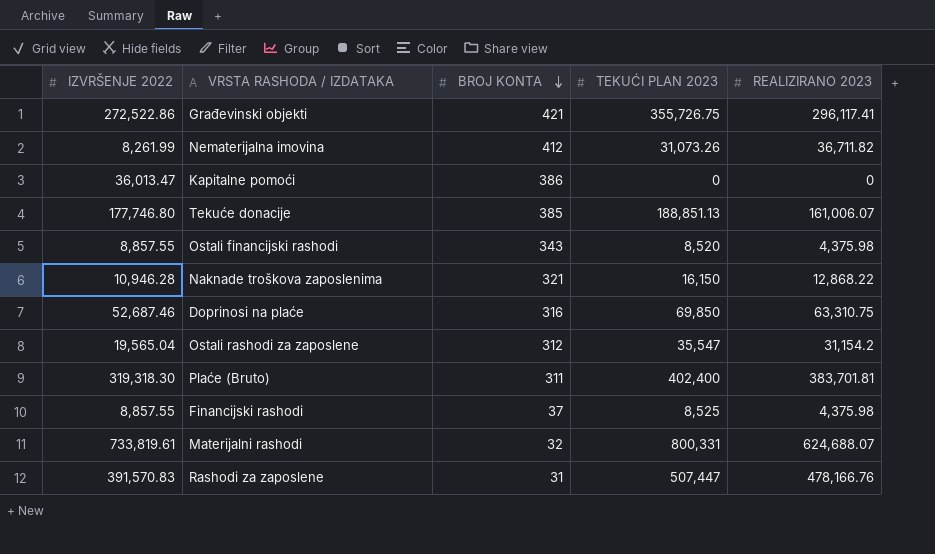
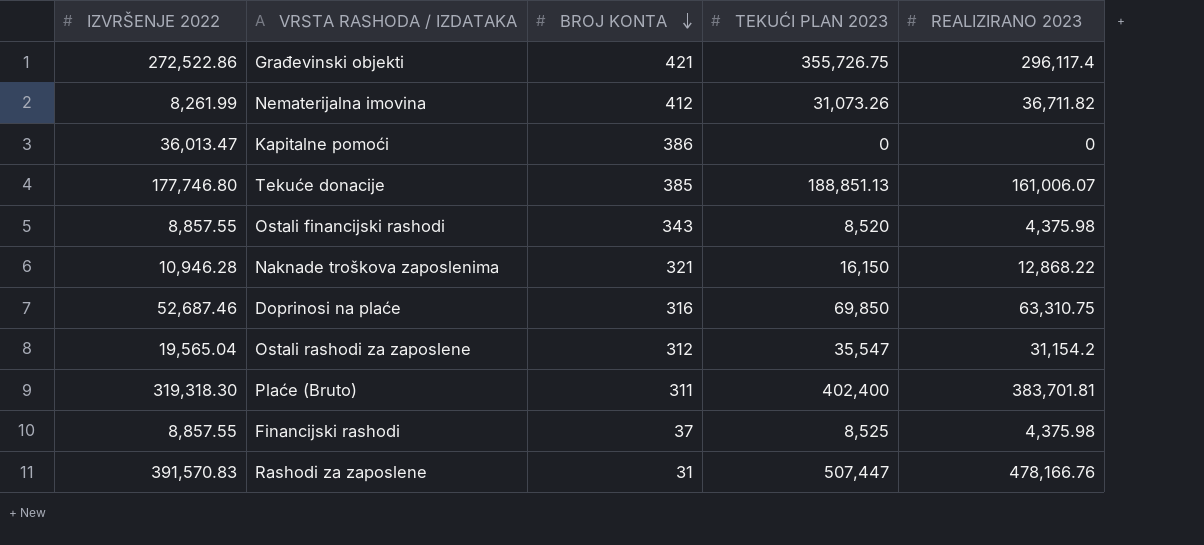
row Materijalni rashodi: 733,819.61 | 32 | 800,331 | 624,688.07 -> none
Građevinski objekti | REALIZIRANO 2023: 296,117.41 -> 296,117.4

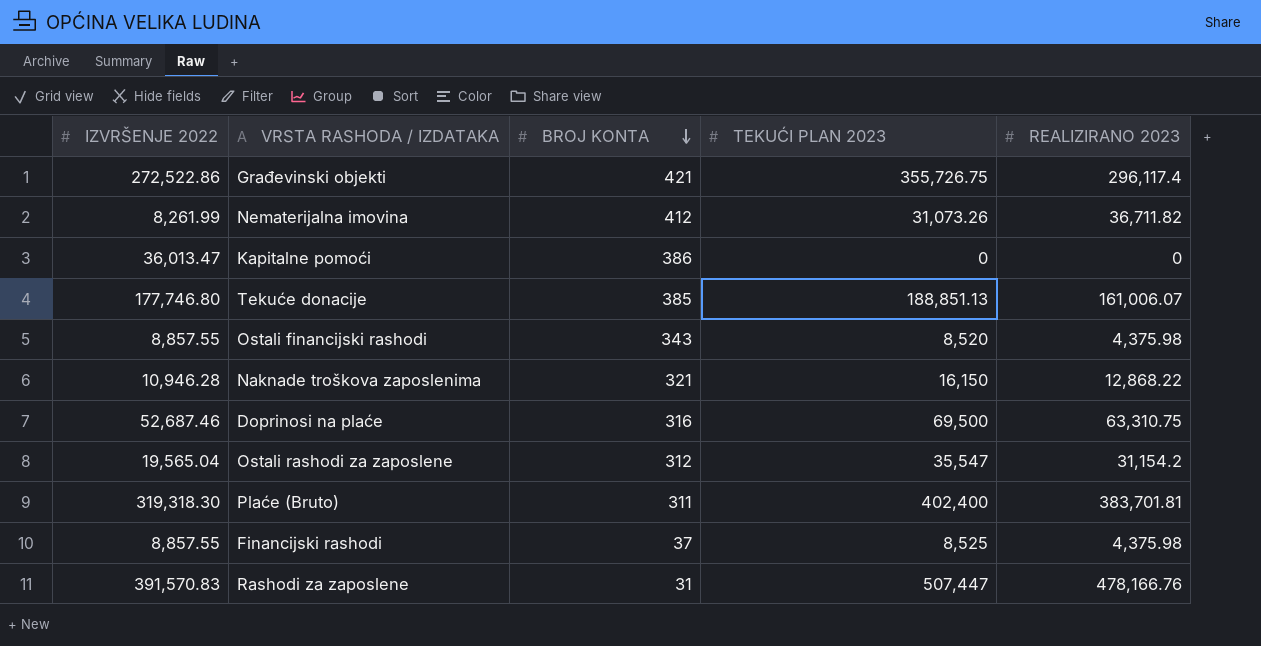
Doprinosi na plaće | TEKUĆI PLAN 2023: 69,850 -> 69,500

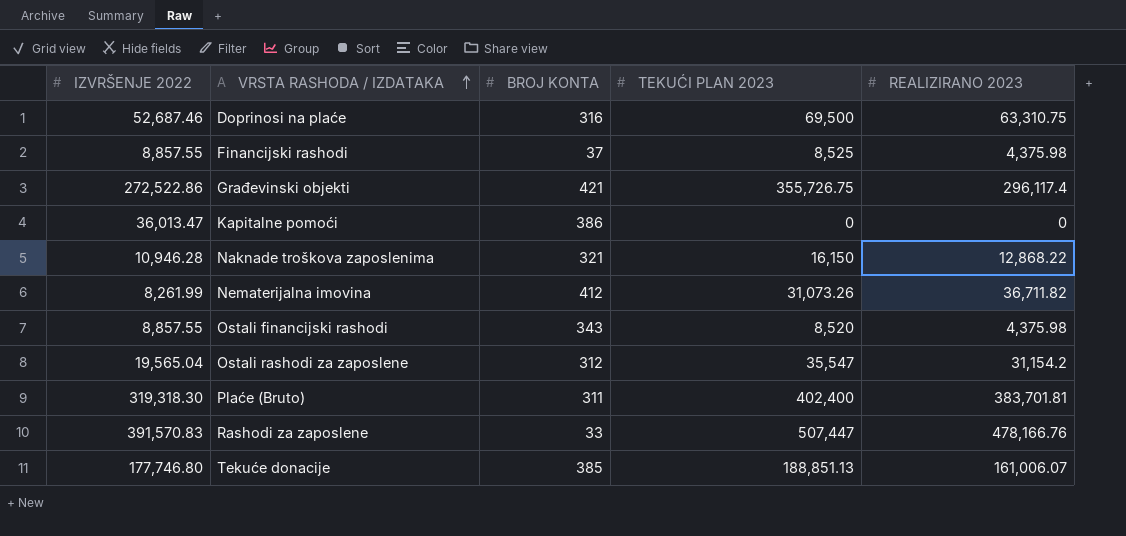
row order: BROJ KONTA descending -> VRSTA RASHODA / IZDATAKA ascending
Rashodi za zaposlene | BROJ KONTA: 31 -> 33

